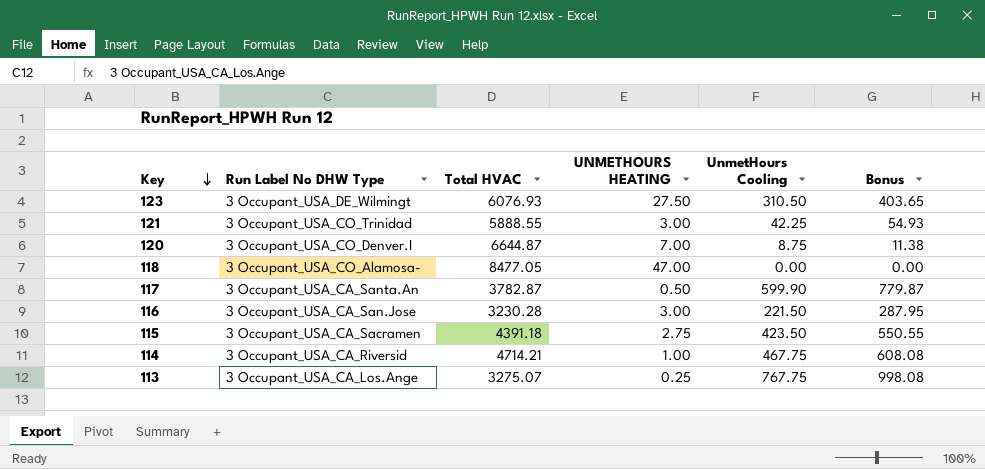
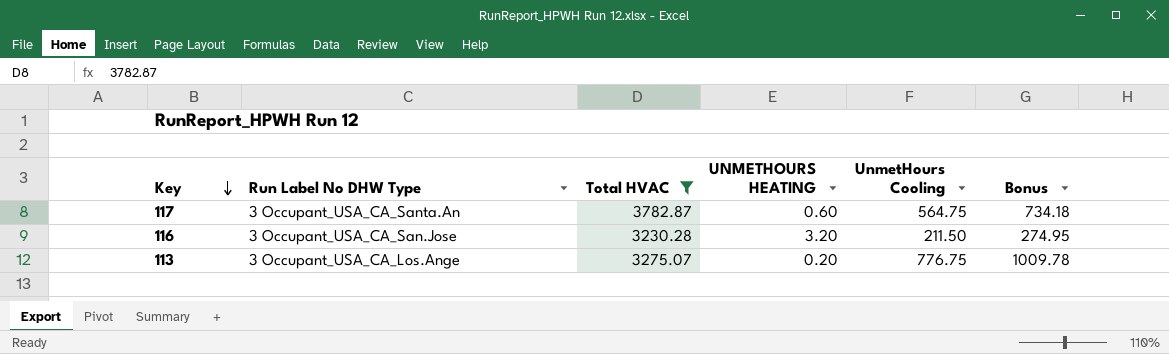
filter: none -> Total HVAC <= 3782.87
117 | UNMETHOURS HEATING: 0.50 -> 0.60
117 | UnmetHours Cooling: 599.90 -> 564.75
117 | Bonus: 779.87 -> 734.18
116 | UNMETHOURS HEATING: 3.00 -> 3.20
116 | UnmetHours Cooling: 221.50 -> 211.50
116 | Bonus: 287.95 -> 274.95
113 | UNMETHOURS HEATING: 0.25 -> 0.20
113 | UnmetHours Cooling: 767.75 -> 776.75
113 | Bonus: 998.08 -> 1009.78

